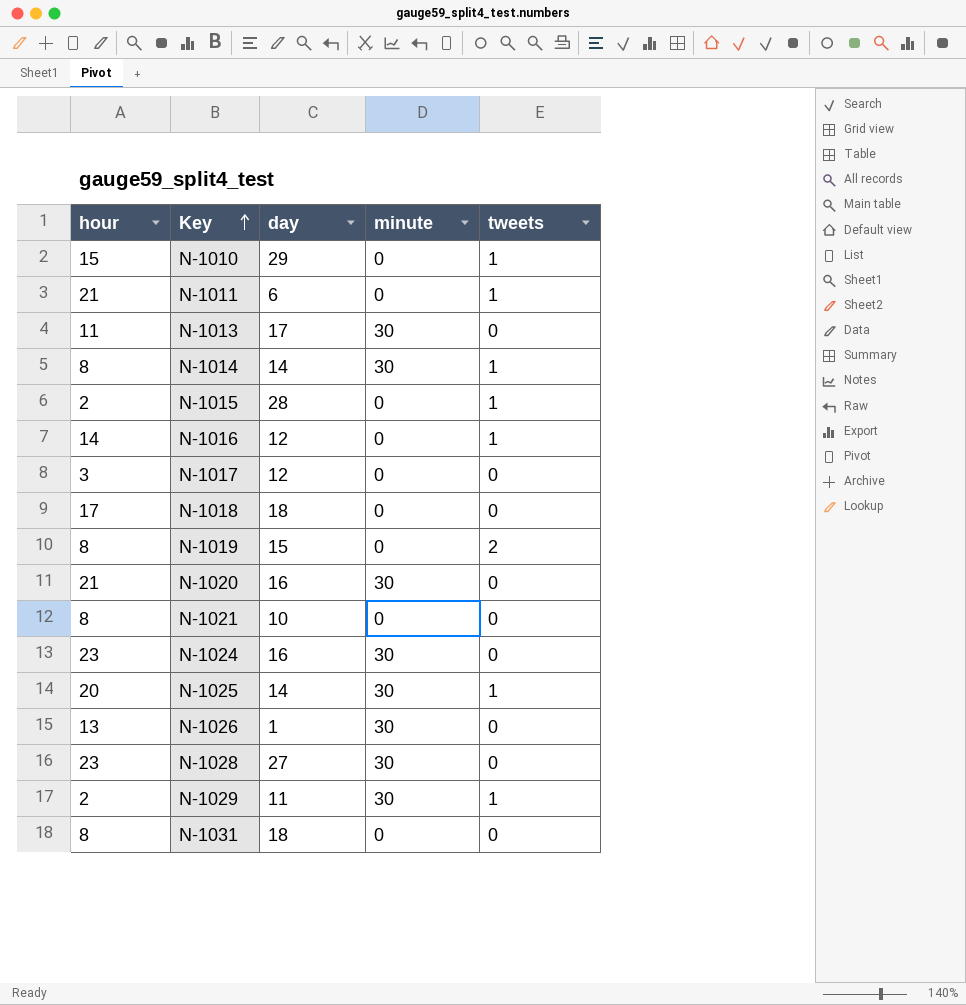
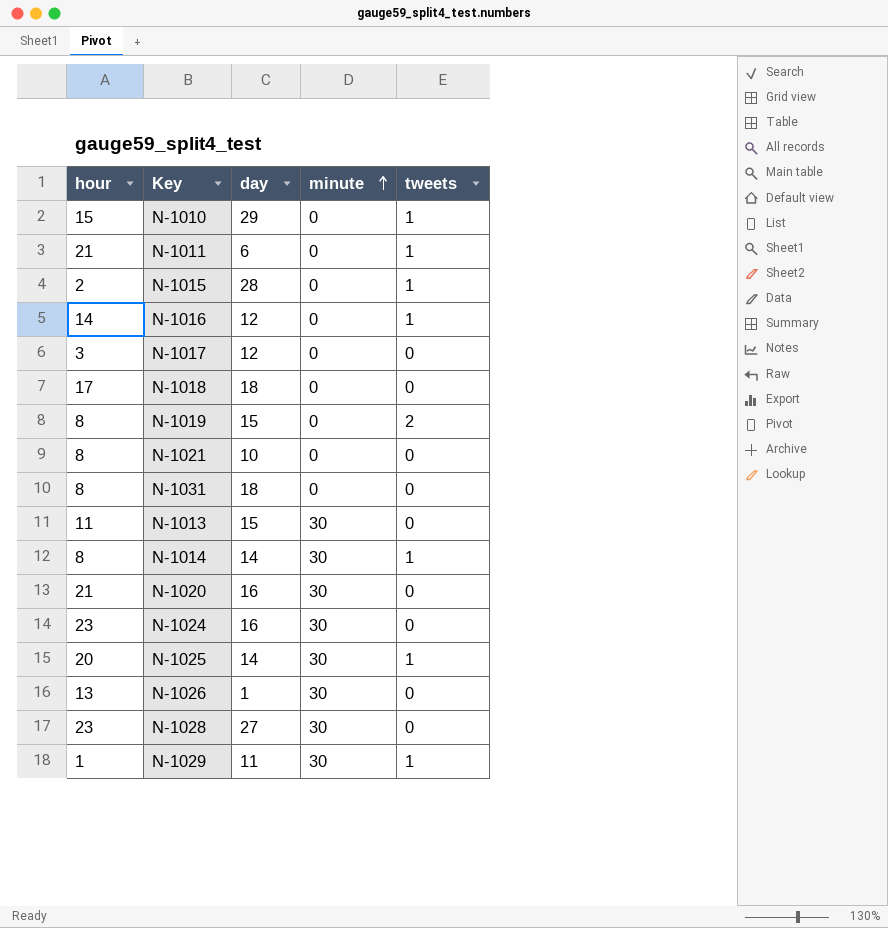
row order: Key ascending -> minute ascending
N-1013 | day: 17 -> 15
N-1029 | hour: 2 -> 1

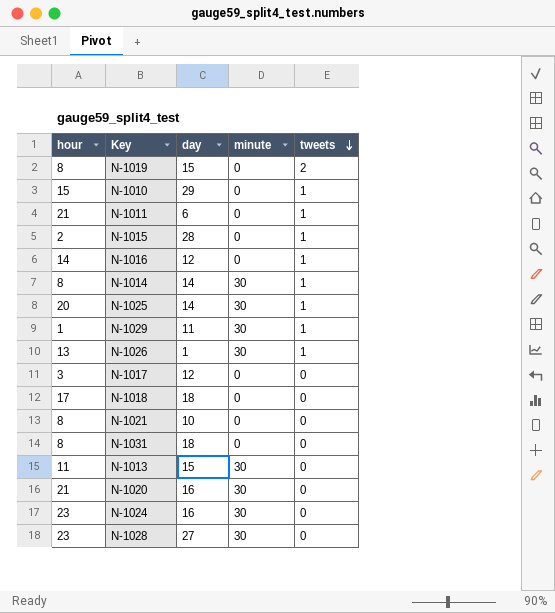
row order: minute ascending -> tweets descending
N-1026 | tweets: 0 -> 1

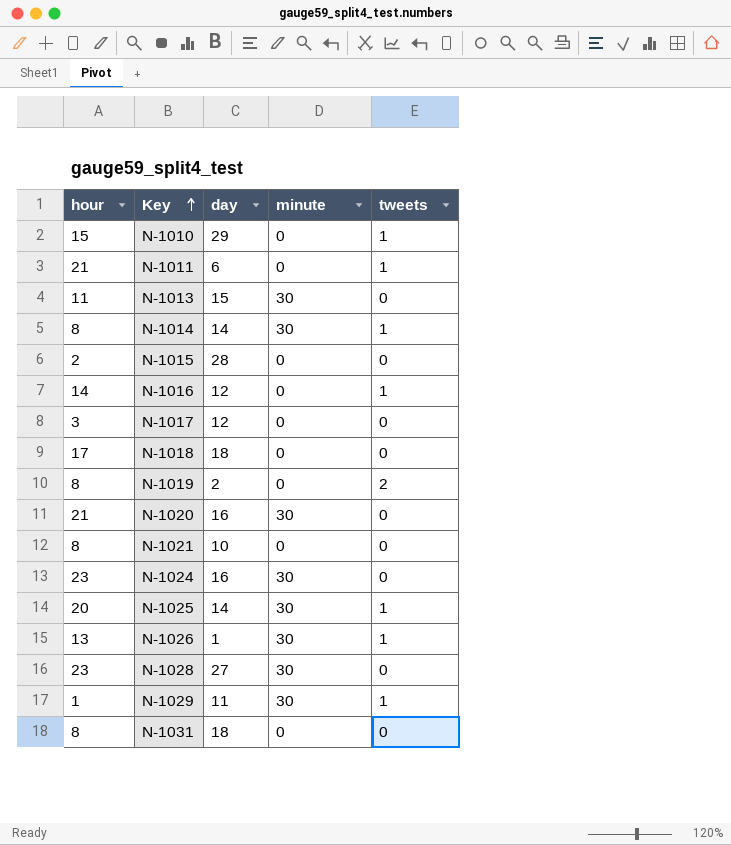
row order: tweets descending -> Key ascending
N-1015 | tweets: 1 -> 0
N-1019 | day: 15 -> 2

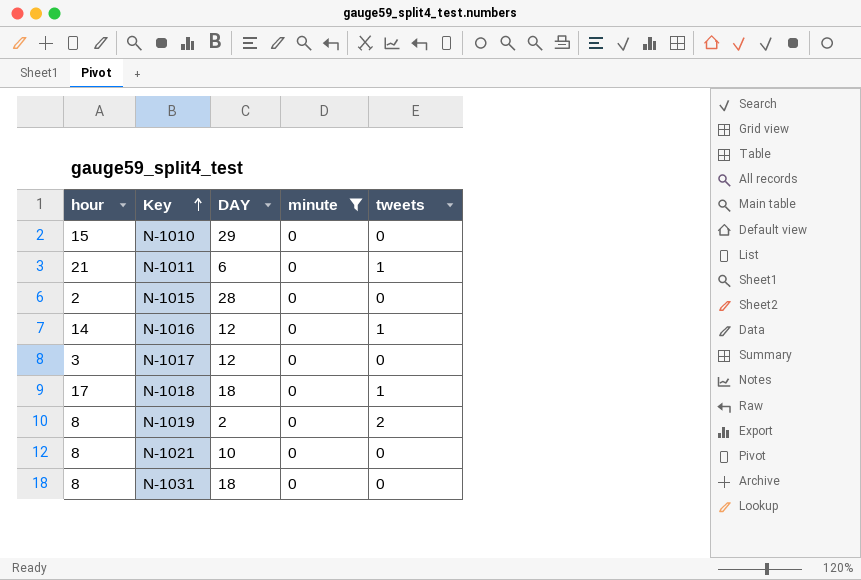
filter: none -> minute = 0
column name: day -> DAY
N-1010 | tweets: 1 -> 0
N-1018 | tweets: 0 -> 1

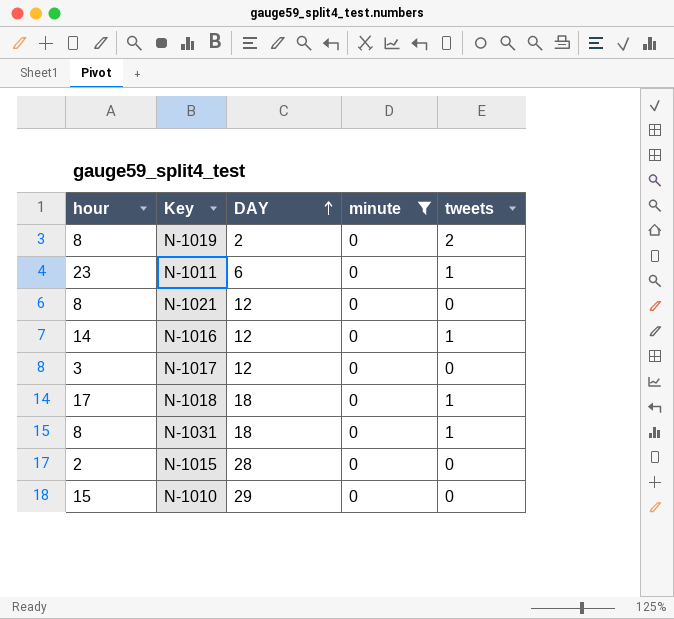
row order: Key ascending -> DAY ascending
N-1011 | hour: 21 -> 23
N-1021 | DAY: 10 -> 12
N-1031 | tweets: 0 -> 1

